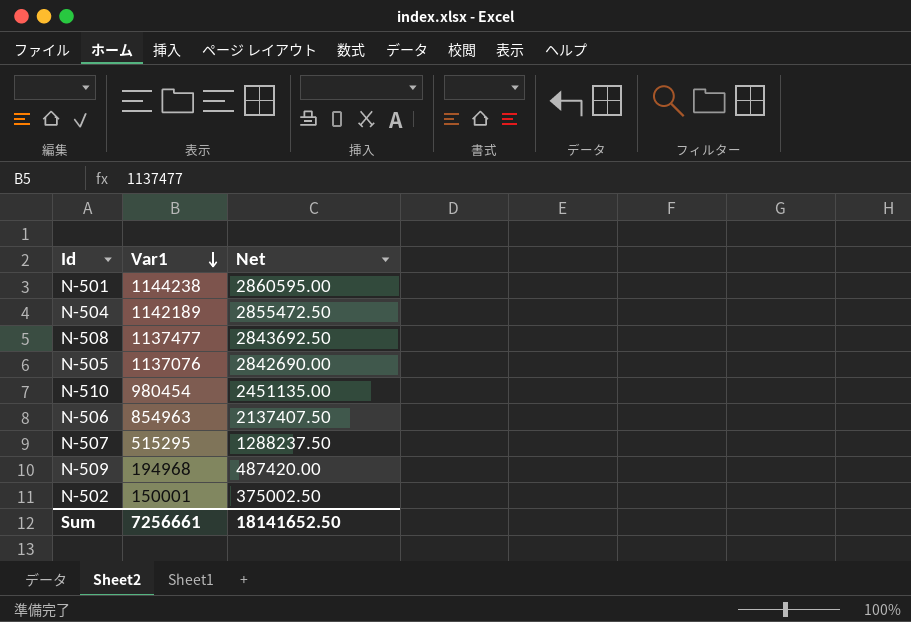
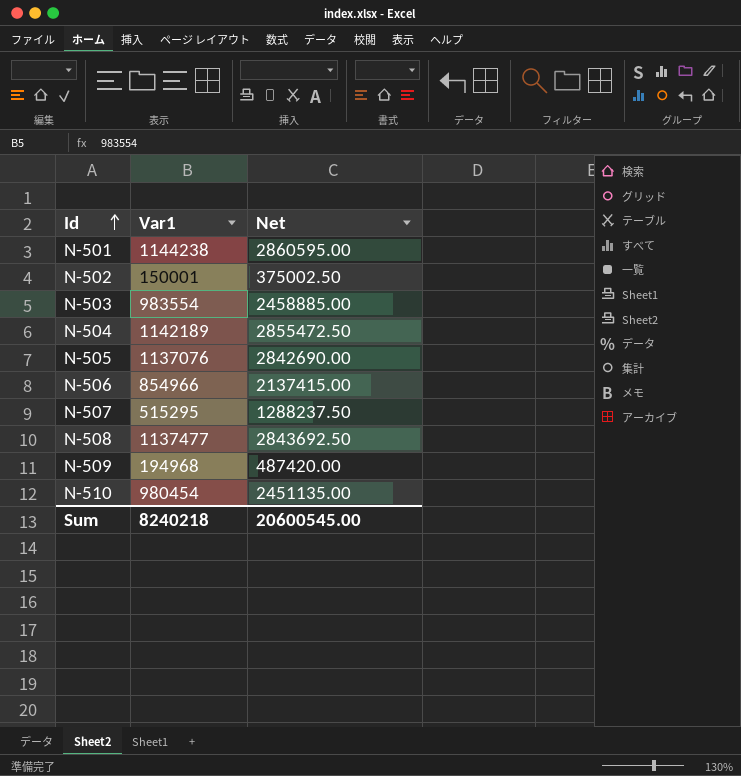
row order: Var1 descending -> Id ascending
row N-503: none -> 983554 | 2458885.00
N-506 | Var1: 854963 -> 854966
N-506 | Net: 2137407.50 -> 2137415.00
Sum | Var1: 7256661 -> 8240218
Sum | Net: 18141652.50 -> 20600545.00

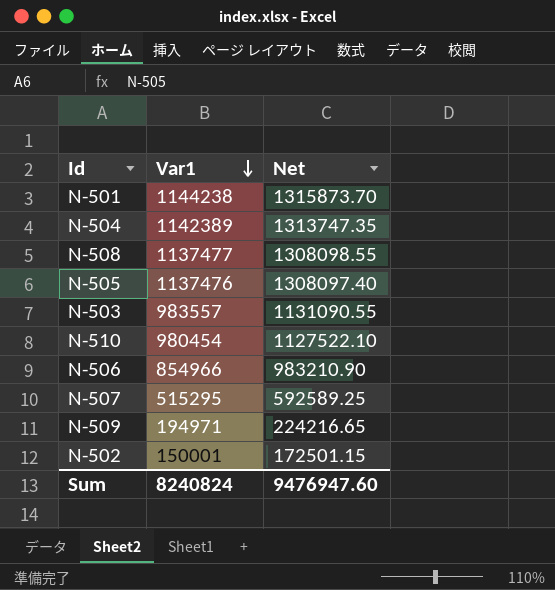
row order: Id ascending -> Var1 descending
column Net | formula: [Var1] * 2.5 -> [Var1] * 1.15
N-504 | Var1: 1142189 -> 1142389
N-505 | Var1: 1137076 -> 1137476
N-503 | Var1: 983554 -> 983557
N-509 | Var1: 194968 -> 194971
Sum | Var1: 8240218 -> 8240824
Sum | Net: 20600545.00 -> 9476947.60

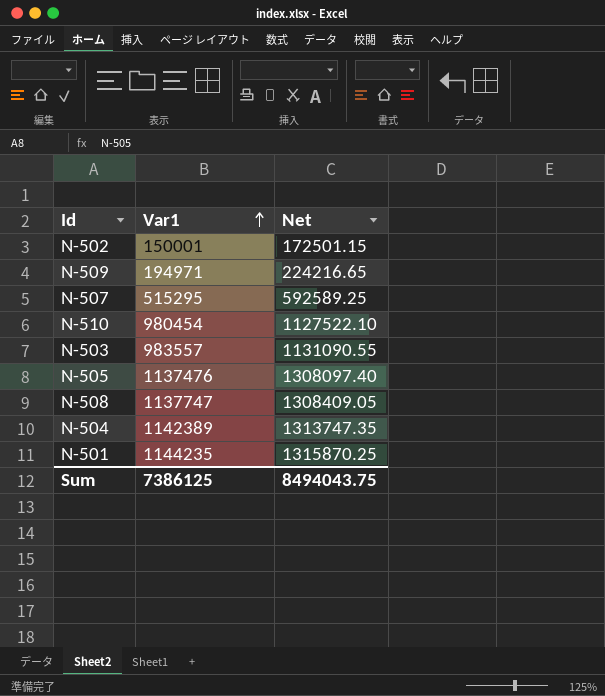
row order: Var1 descending -> Var1 ascending
row N-506: 854966 | 983210.90 -> none
N-508 | Var1: 1137477 -> 1137747
N-508 | Net: 1308098.55 -> 1308409.05
N-501 | Var1: 1144238 -> 1144235
N-501 | Net: 1315873.70 -> 1315870.25
Sum | Var1: 8240824 -> 7386125
Sum | Net: 9476947.60 -> 8494043.75

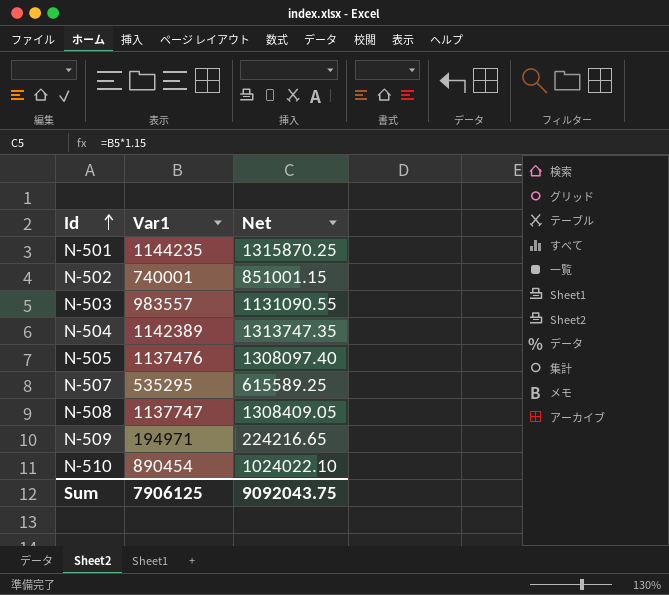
row order: Var1 ascending -> Id ascending
N-502 | Var1: 150001 -> 740001
N-502 | Net: 172501.15 -> 851001.15
N-507 | Var1: 515295 -> 535295
N-507 | Net: 592589.25 -> 615589.25
N-510 | Var1: 980454 -> 890454
N-510 | Net: 1127522.10 -> 1024022.10
Sum | Var1: 7386125 -> 7906125
Sum | Net: 8494043.75 -> 9092043.75

